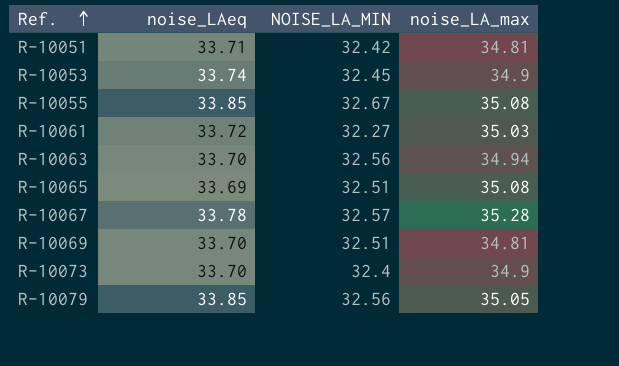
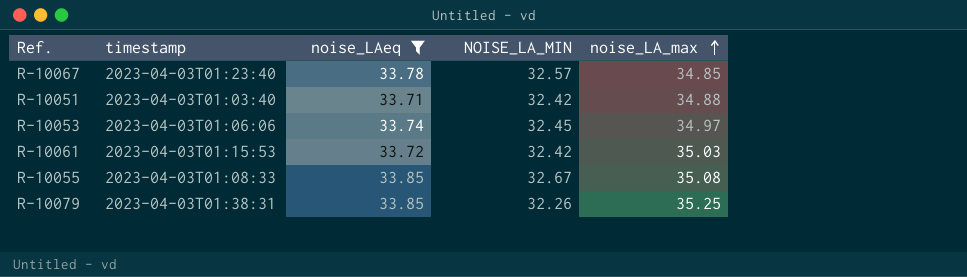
filter: none -> noise_LAeq >= 33.71
row order: Ref. ascending -> noise_LA_max ascending
column timestamp | position: none -> 2
R-10067 | noise_LA_max: 35.28 -> 34.85
R-10051 | noise_LA_max: 34.81 -> 34.88
R-10053 | noise_LA_max: 34.9 -> 34.97
R-10061 | NOISE_LA_MIN: 32.27 -> 32.42
R-10079 | NOISE_LA_MIN: 32.56 -> 32.26
R-10079 | noise_LA_max: 35.05 -> 35.25

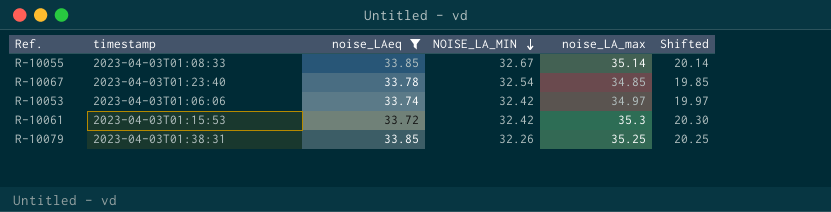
row order: noise_LA_max ascending -> NOISE_LA_MIN descending
column Shifted | formula: none -> [noise_LA_max] - 15
row R-10051: 2023-04-03T01:03:40 | 33.71 | 32.42 | 34.88 -> none
R-10055 | noise_LA_max: 35.08 -> 35.14
R-10067 | NOISE_LA_MIN: 32.57 -> 32.54
R-10053 | NOISE_LA_MIN: 32.45 -> 32.42
R-10061 | noise_LA_max: 35.03 -> 35.3

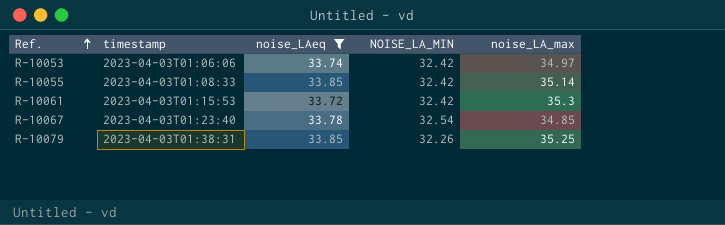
row order: NOISE_LA_MIN descending -> Ref. ascending
column Shifted | formula: [noise_LA_max] - 15 -> none
R-10055 | NOISE_LA_MIN: 32.67 -> 32.42

